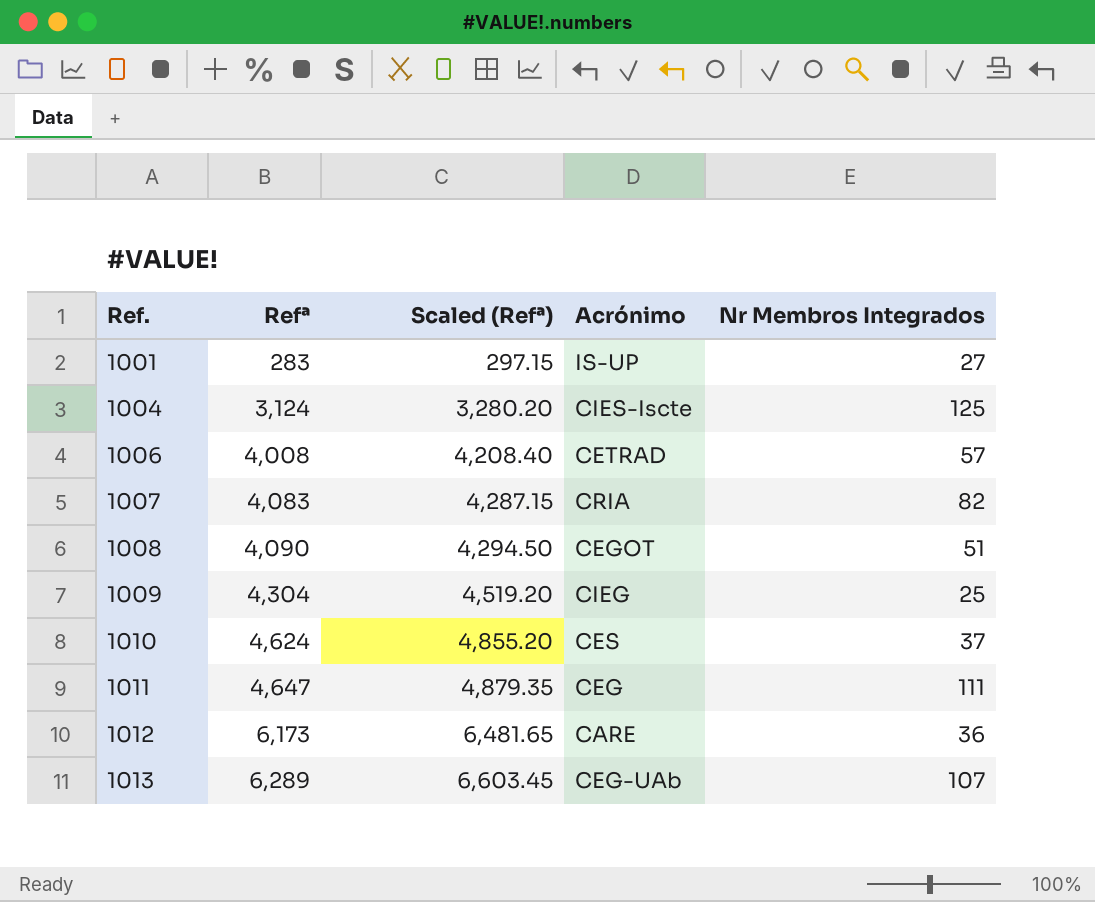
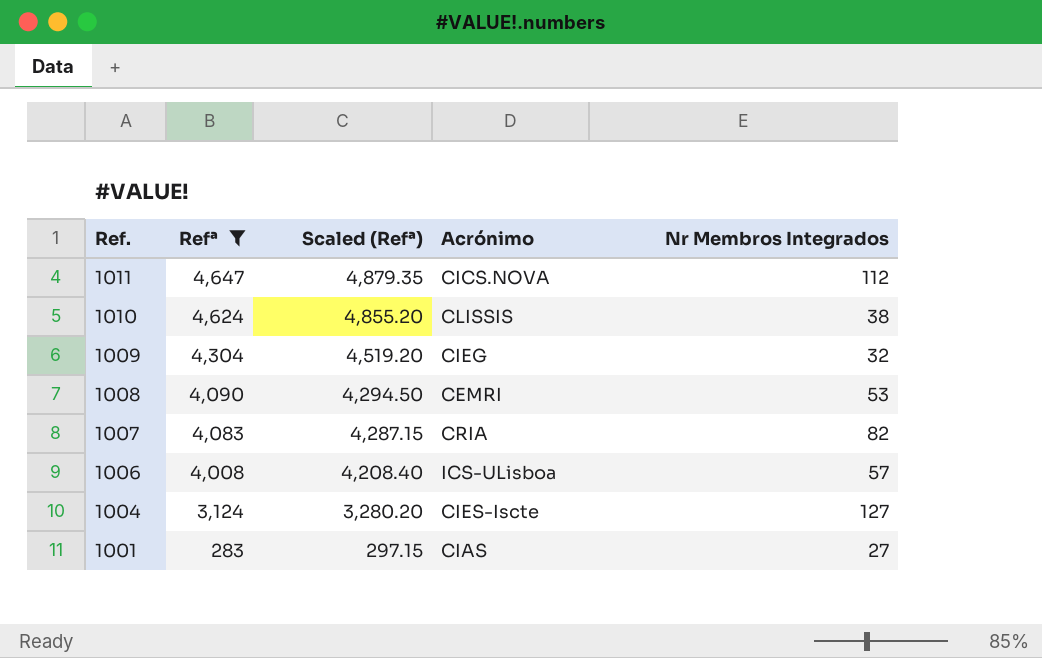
filter: none -> Refª <= 4,647
row order: Ref. ascending -> Ref. descending
1011 | Acrónimo: CEG -> CICS.NOVA
1011 | Nr Membros Integrados: 111 -> 112
1010 | Acrónimo: CES -> CLISSIS
1010 | Nr Membros Integrados: 37 -> 38
1009 | Nr Membros Integrados: 25 -> 32
1008 | Acrónimo: CEGOT -> CEMRI
1008 | Nr Membros Integrados: 51 -> 53
1006 | Acrónimo: CETRAD -> ICS-ULisboa
1004 | Nr Membros Integrados: 125 -> 127
1001 | Acrónimo: IS-UP -> CIAS

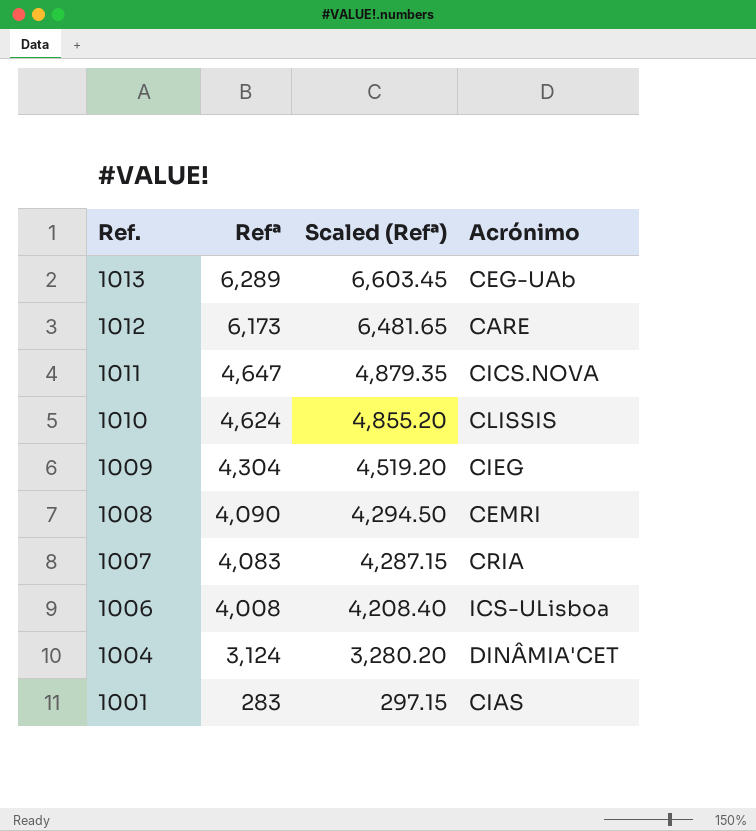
filter: Refª <= 4,647 -> none
column Nr Membros Integrados | position: 5 -> none
1004 | Acrónimo: CIES-Iscte -> DINÂMIA'CET

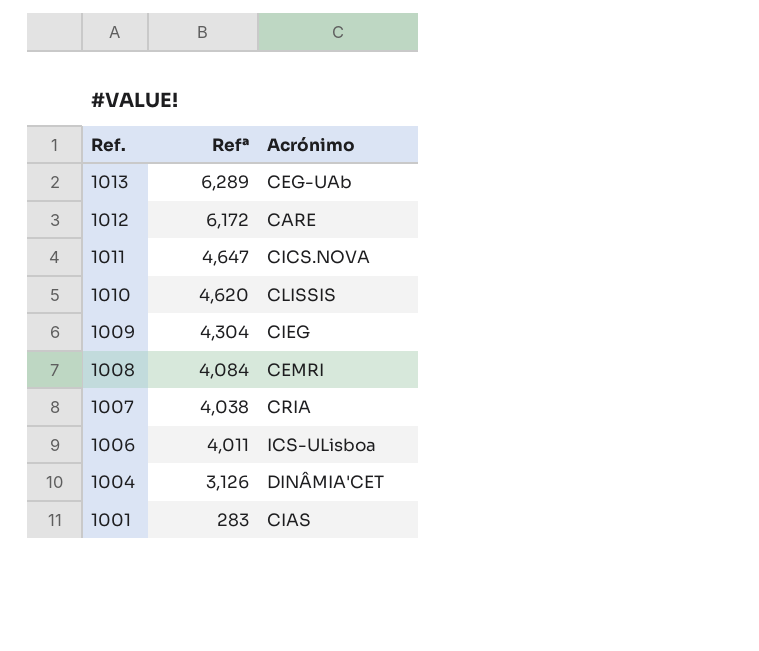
column Scaled (Refª) | formula: [Refª] * 1.05 -> none
1012 | Refª: 6,173 -> 6,172
1010 | Refª: 4,624 -> 4,620
1008 | Refª: 4,090 -> 4,084
1007 | Refª: 4,083 -> 4,038
1006 | Refª: 4,008 -> 4,011
1004 | Refª: 3,124 -> 3,126

